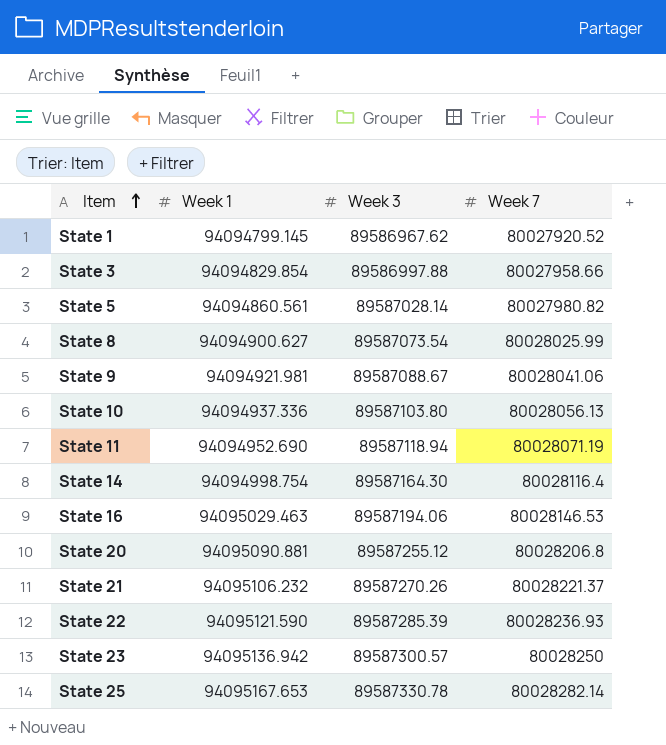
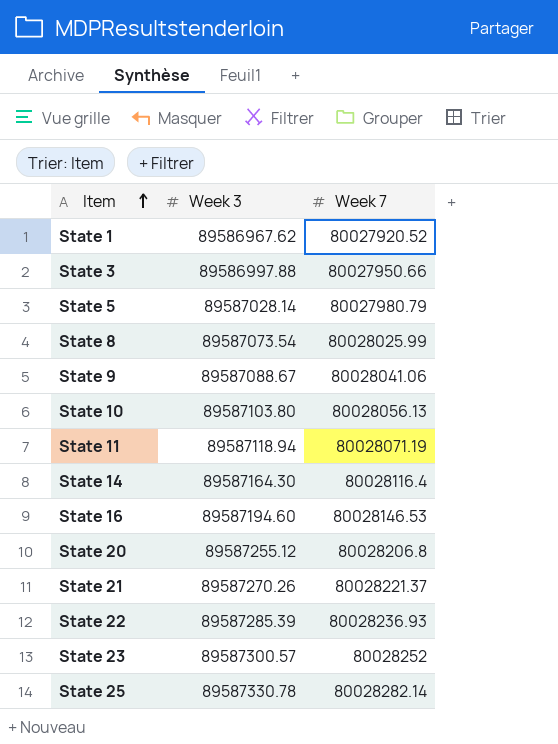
column Week 1 | position: 2 -> none
State 3 | Week 7: 80027958.66 -> 80027950.66
State 5 | Week 7: 80027980.82 -> 80027980.79
State 16 | Week 3: 89587194.06 -> 89587194.60
State 23 | Week 7: 80028250 -> 80028252

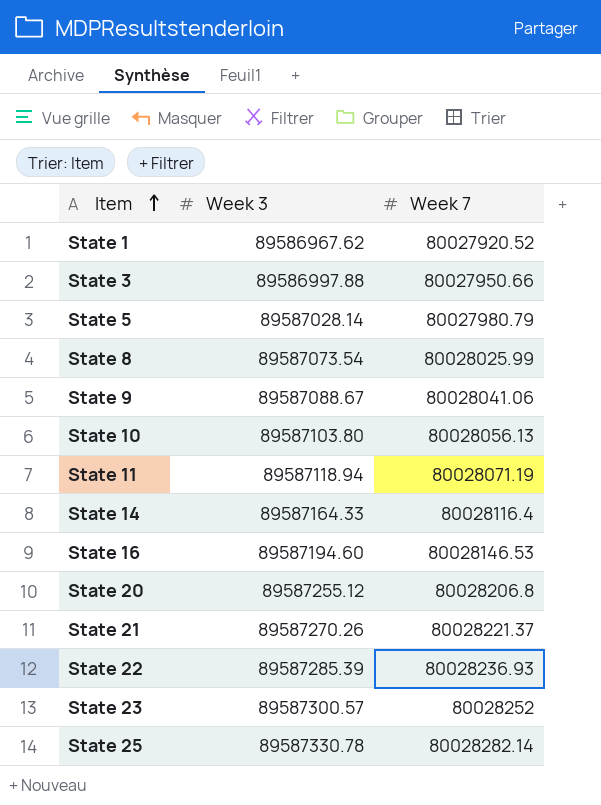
State 14 | Week 3: 89587164.30 -> 89587164.33

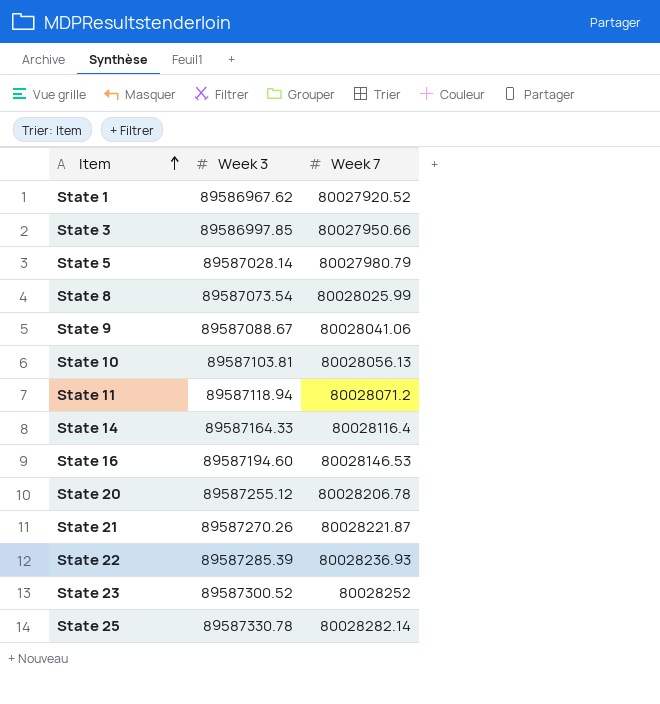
State 3 | Week 3: 89586997.88 -> 89586997.85
State 10 | Week 3: 89587103.80 -> 89587103.81
State 11 | Week 7: 80028071.19 -> 80028071.2
State 20 | Week 7: 80028206.8 -> 80028206.78
State 21 | Week 7: 80028221.37 -> 80028221.87
State 23 | Week 3: 89587300.57 -> 89587300.52

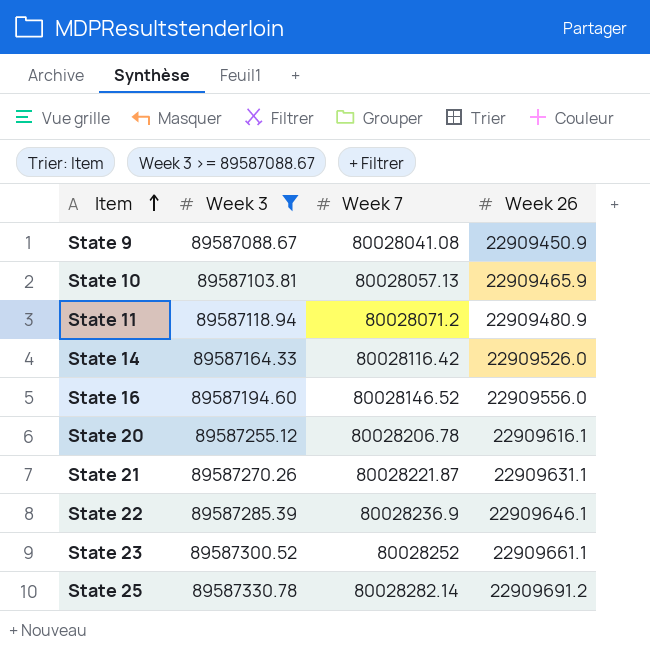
filter: none -> Week 3 >= 89587088.67
column Week 26 | position: none -> 4
State 9 | Week 7: 80028041.06 -> 80028041.08
State 10 | Week 7: 80028056.13 -> 80028057.13
State 14 | Week 7: 80028116.4 -> 80028116.42
State 16 | Week 7: 80028146.53 -> 80028146.52
State 22 | Week 7: 80028236.93 -> 80028236.9

